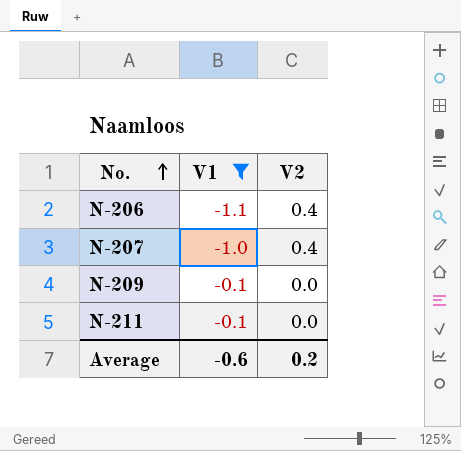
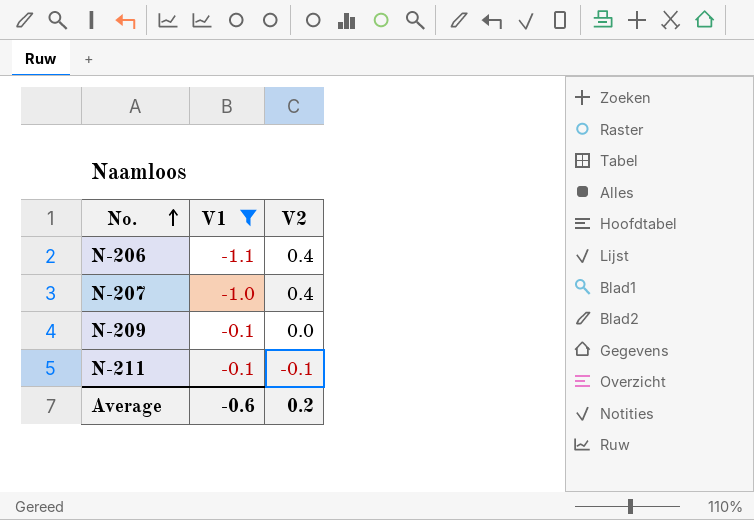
N-211 | V2: 0.0 -> -0.1

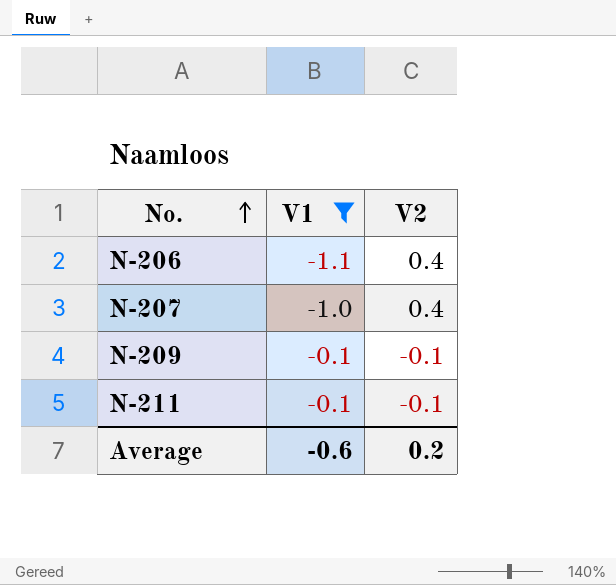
N-209 | V2: 0.0 -> -0.1

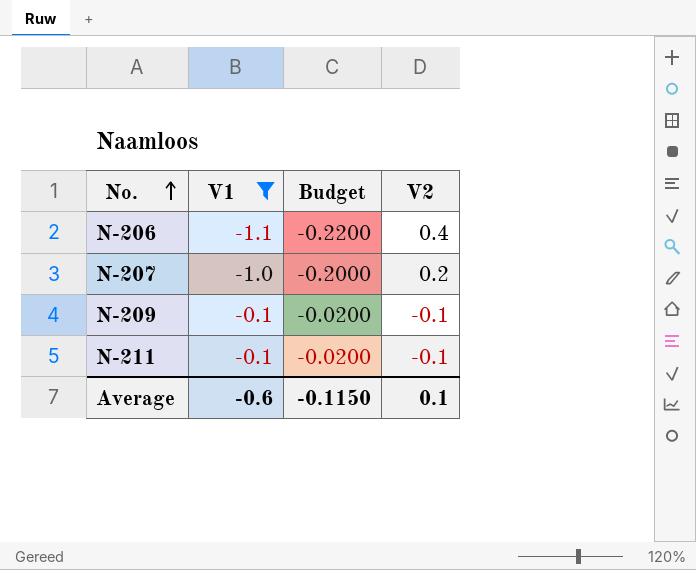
column Budget | formula: none -> [V1] * 0.2
N-207 | V2: 0.4 -> 0.2
Average | V2: 0.2 -> 0.1

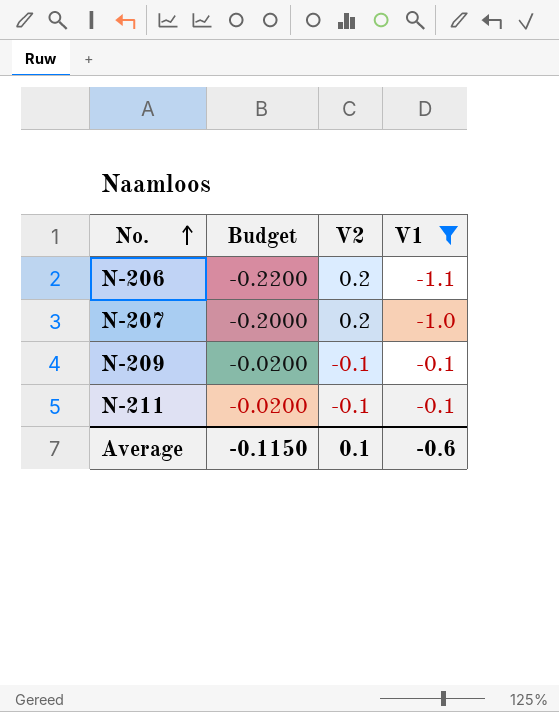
column V1 | position: 2 -> 4
N-206 | V2: 0.4 -> 0.2

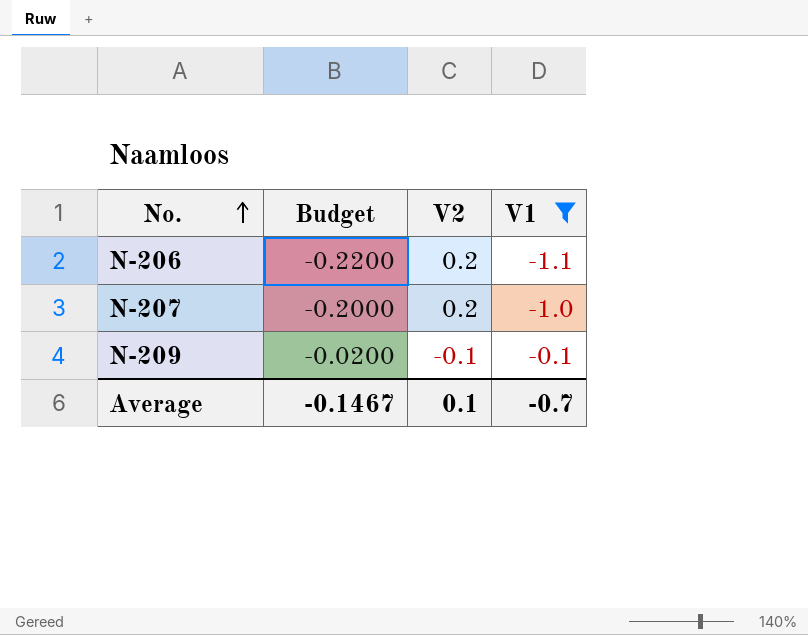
row N-211: -0.0200 | -0.1 | -0.1 -> none
Average | Budget: -0.1150 -> -0.1467
Average | V1: -0.6 -> -0.7

